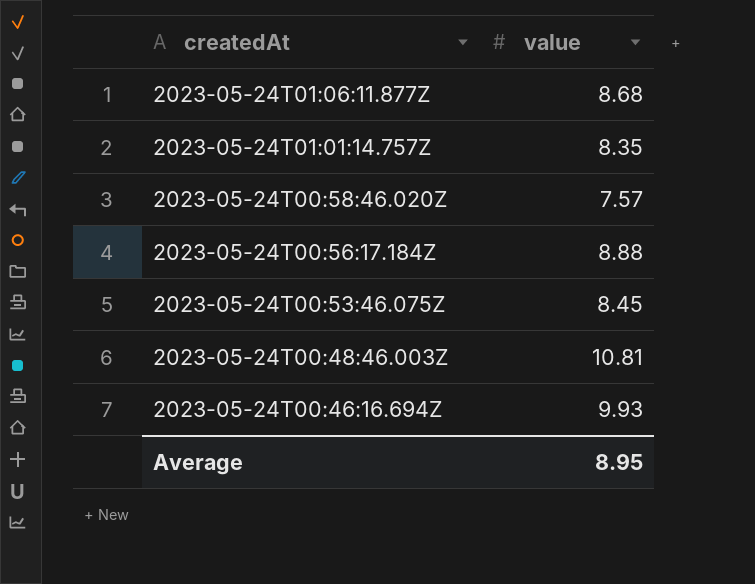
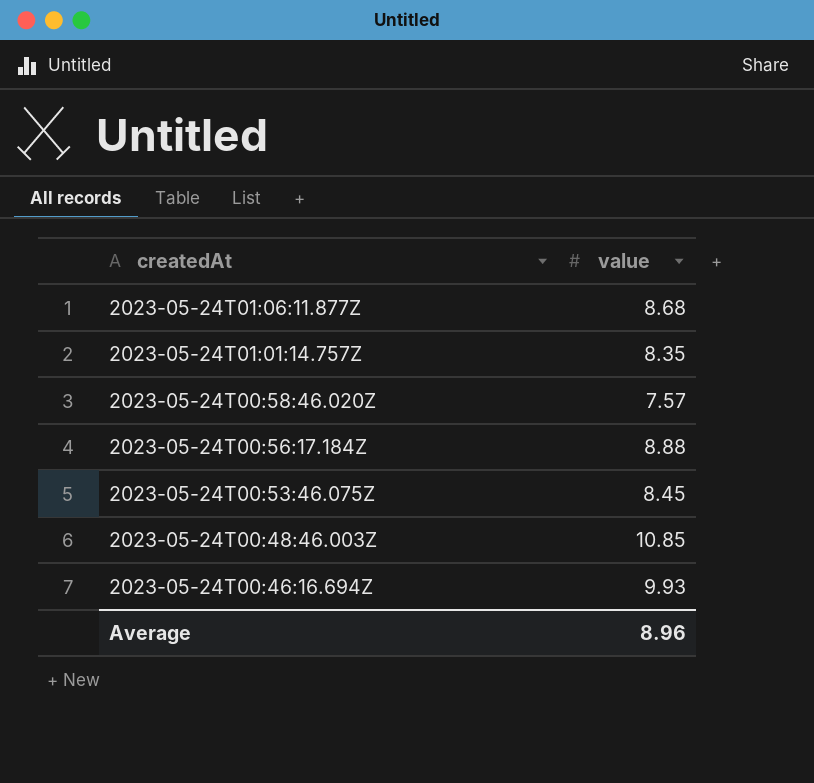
2023-05-24T00:48:46.003Z | value: 10.81 -> 10.85
Average | value: 8.95 -> 8.96

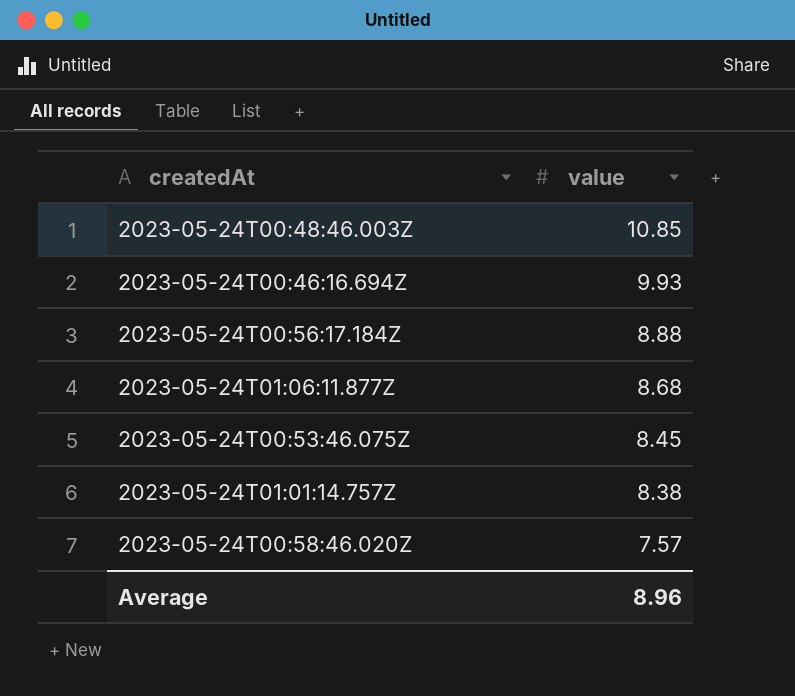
row order: createdAt descending -> value descending
2023-05-24T01:01:14.757Z | value: 8.35 -> 8.38

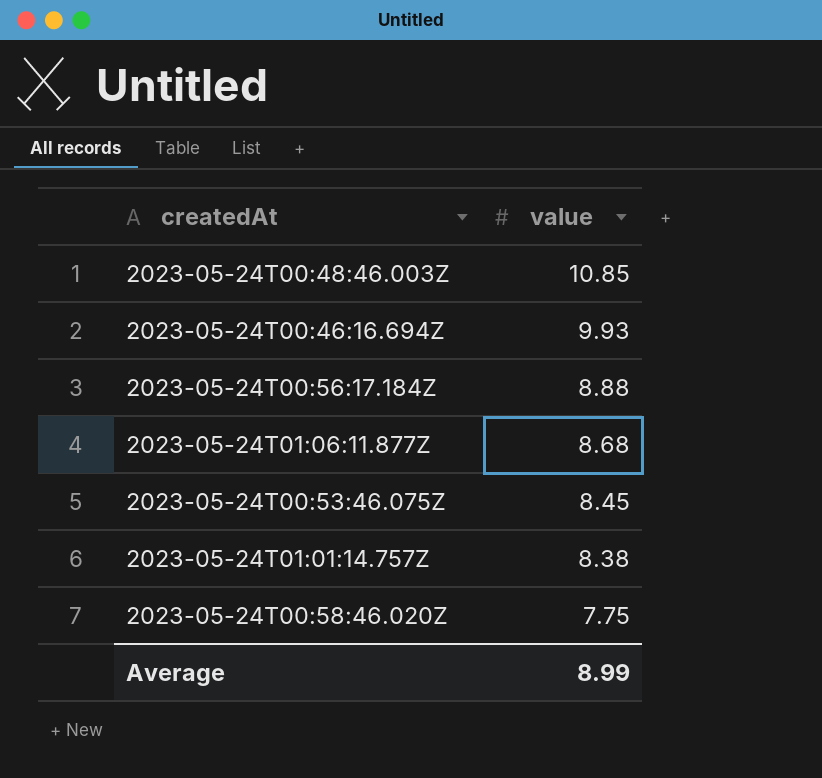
2023-05-24T00:58:46.020Z | value: 7.57 -> 7.75
Average | value: 8.96 -> 8.99

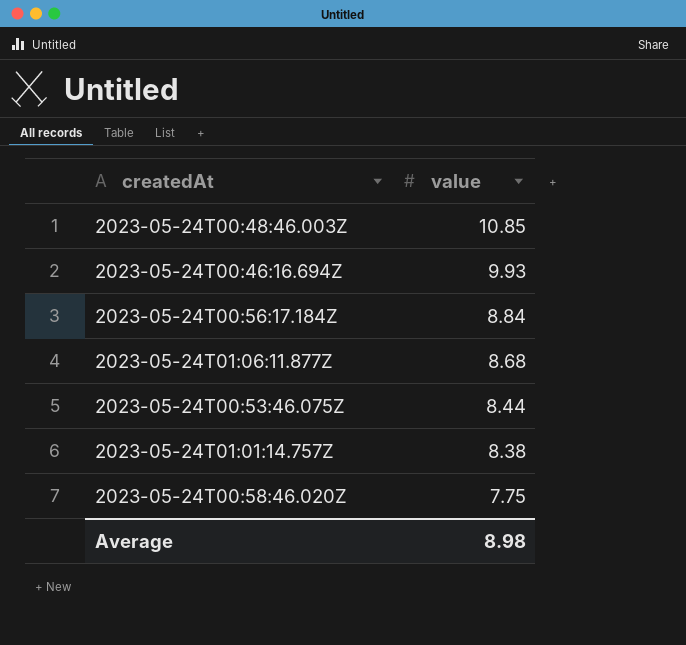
2023-05-24T00:56:17.184Z | value: 8.88 -> 8.84
2023-05-24T00:53:46.075Z | value: 8.45 -> 8.44
Average | value: 8.99 -> 8.98

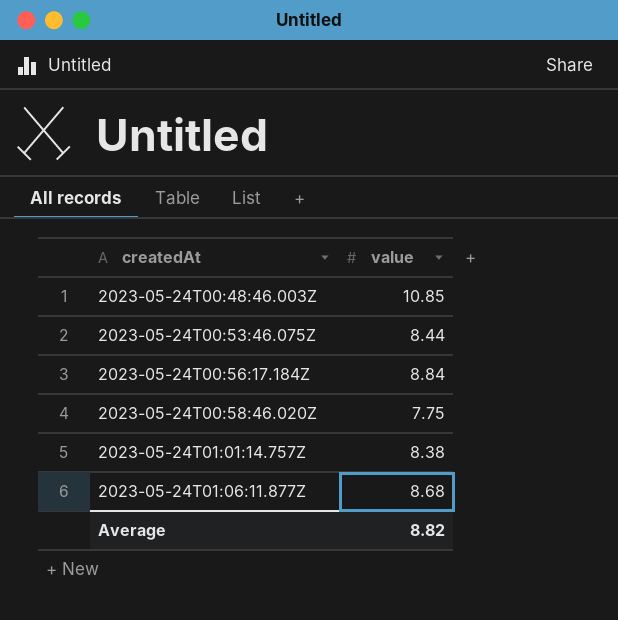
row order: value descending -> createdAt ascending
row 2023-05-24T00:46:16.694Z: 9.93 -> none
Average | value: 8.98 -> 8.82

